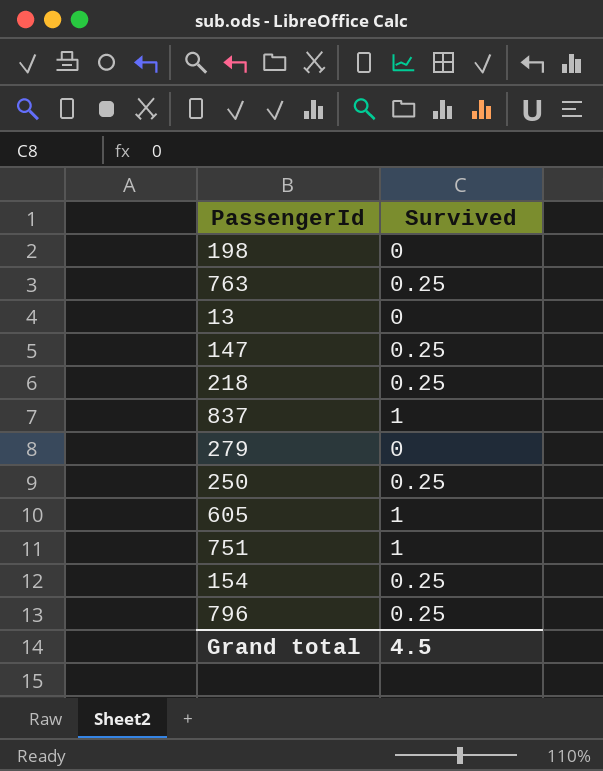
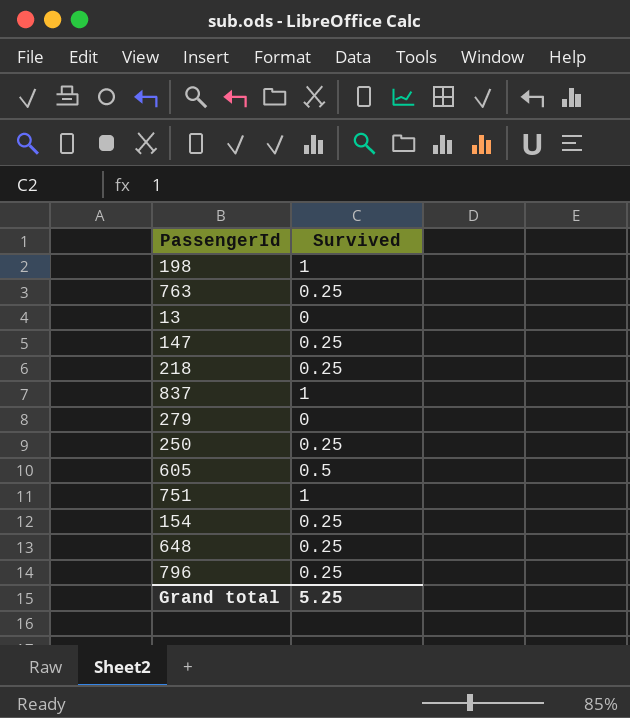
198 | Survived: 0 -> 1
605 | Survived: 1 -> 0.5
row 648: none -> 0.25
Grand total | Survived: 4.5 -> 5.25

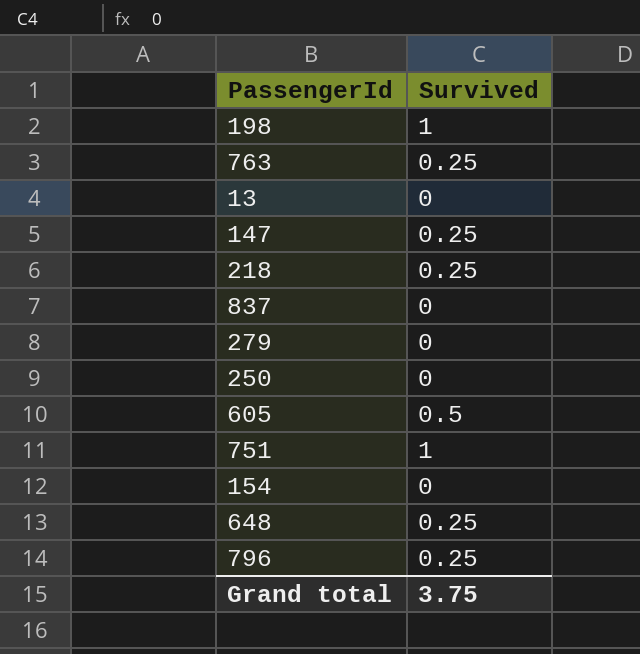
837 | Survived: 1 -> 0
250 | Survived: 0.25 -> 0
154 | Survived: 0.25 -> 0
Grand total | Survived: 5.25 -> 3.75

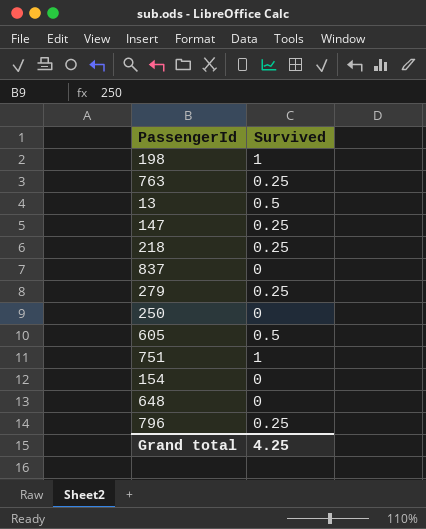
13 | Survived: 0 -> 0.5
279 | Survived: 0 -> 0.25
648 | Survived: 0.25 -> 0
Grand total | Survived: 3.75 -> 4.25

